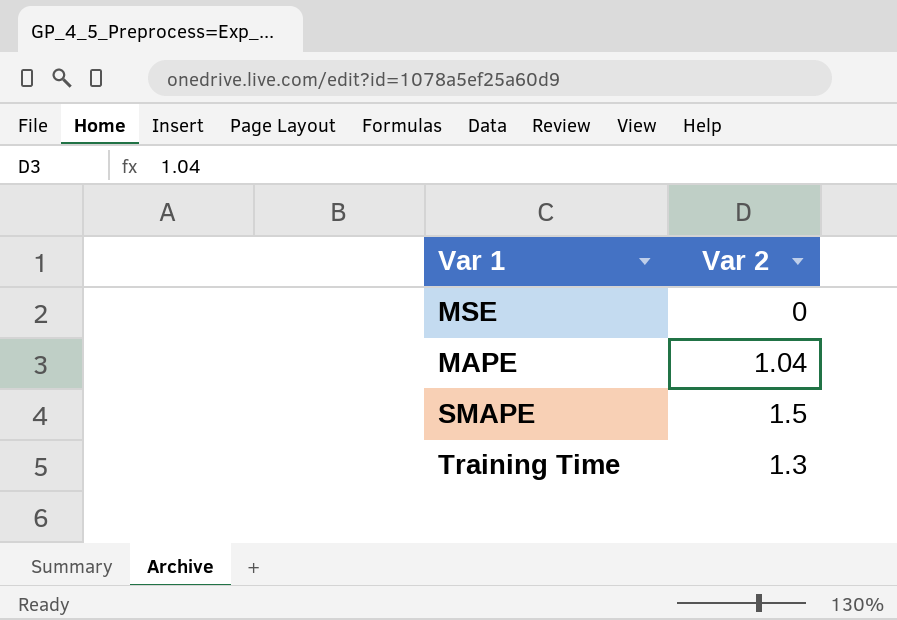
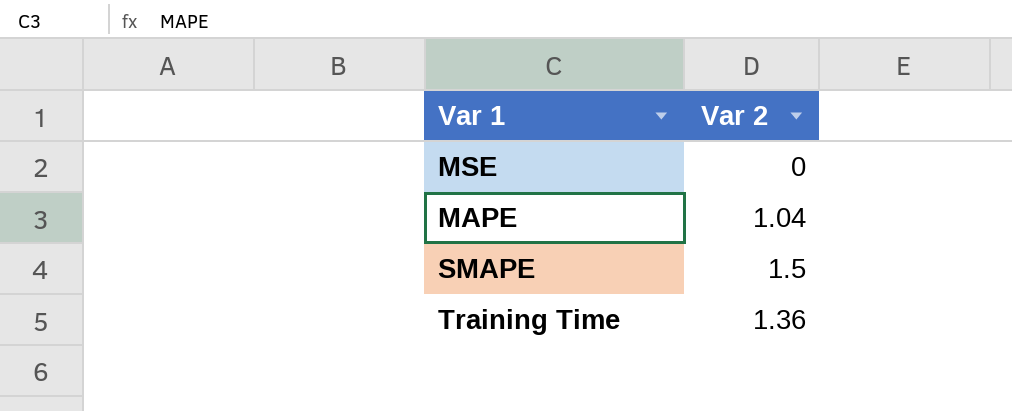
Training Time | Var 2: 1.3 -> 1.36

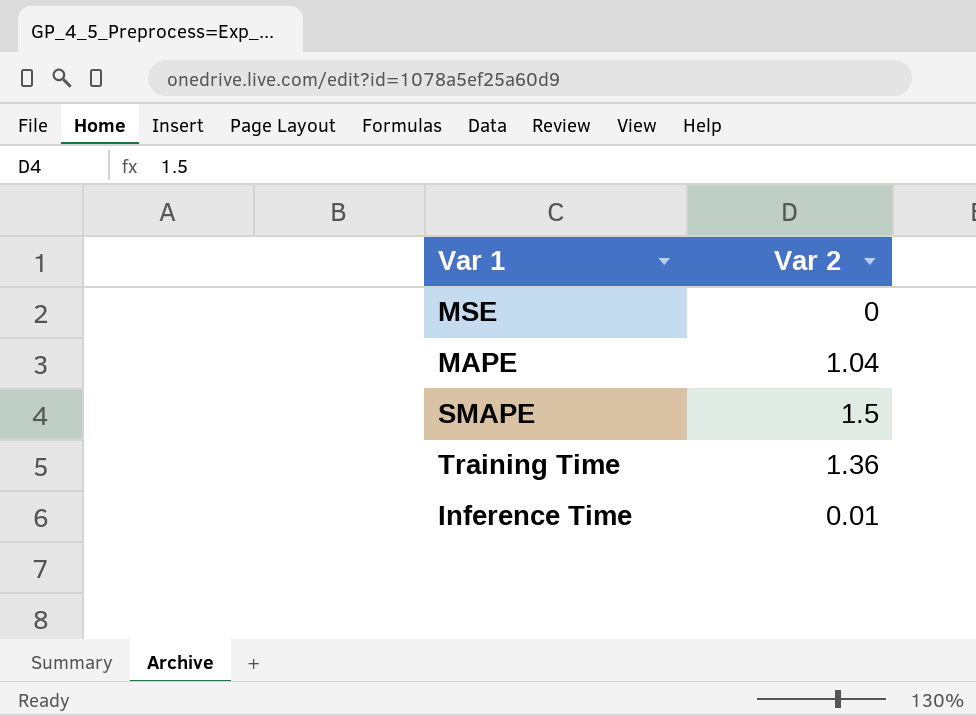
row Inference Time: none -> 0.01

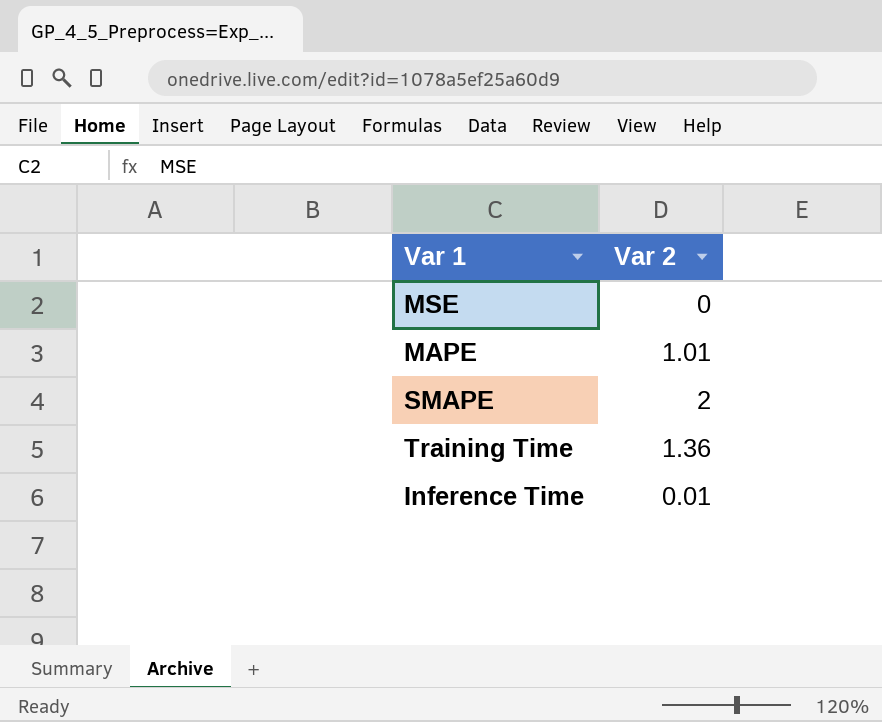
MAPE | Var 2: 1.04 -> 1.01
SMAPE | Var 2: 1.5 -> 2

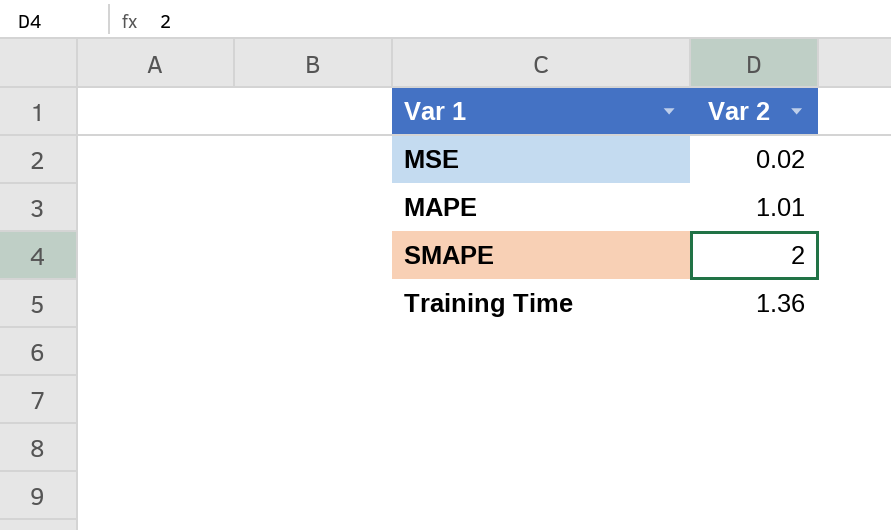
row Inference Time: 0.01 -> none
MSE | Var 2: 0 -> 0.02

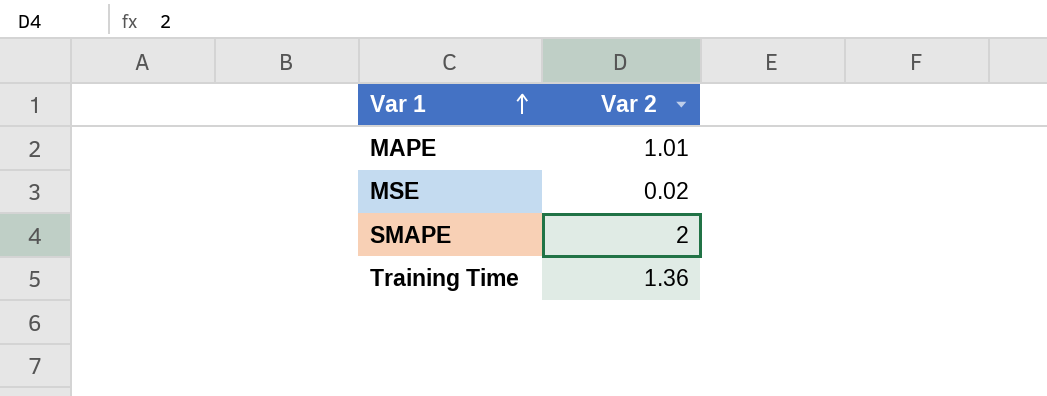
row order: none -> Var 1 ascending

